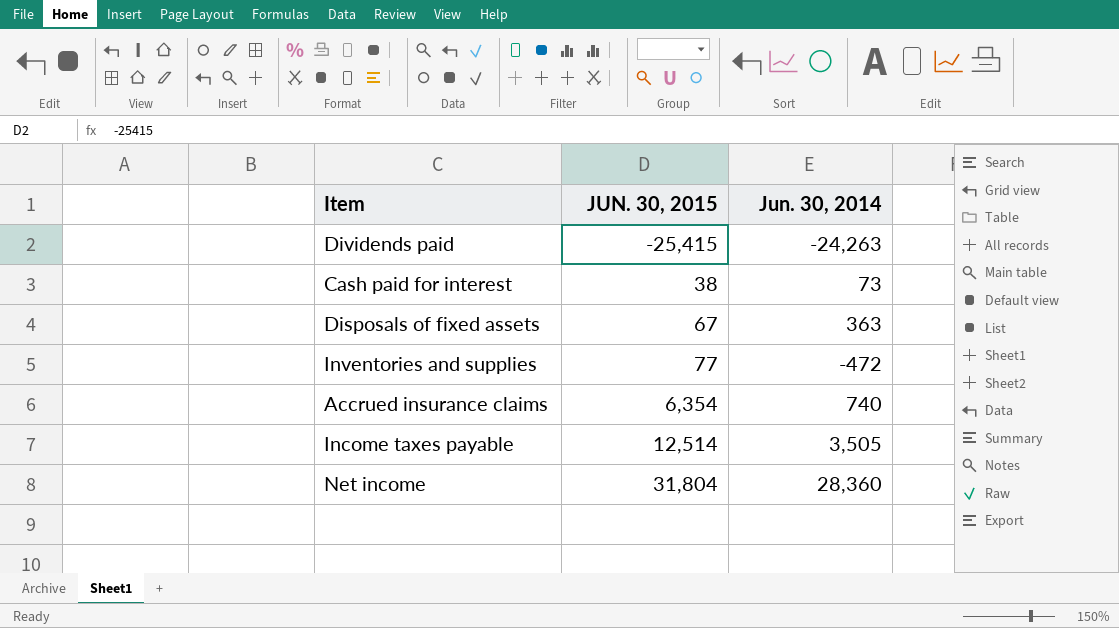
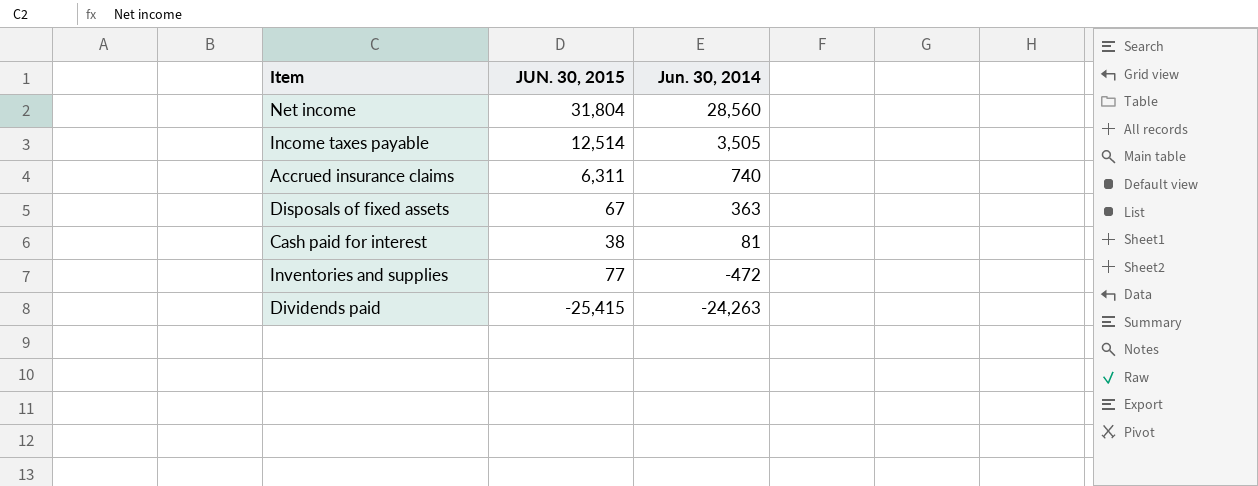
row order: JUN. 30, 2015 ascending -> Jun. 30, 2014 descending
Net income | Jun. 30, 2014: 28,360 -> 28,560
Accrued insurance claims | JUN. 30, 2015: 6,354 -> 6,311
Cash paid for interest | Jun. 30, 2014: 73 -> 81

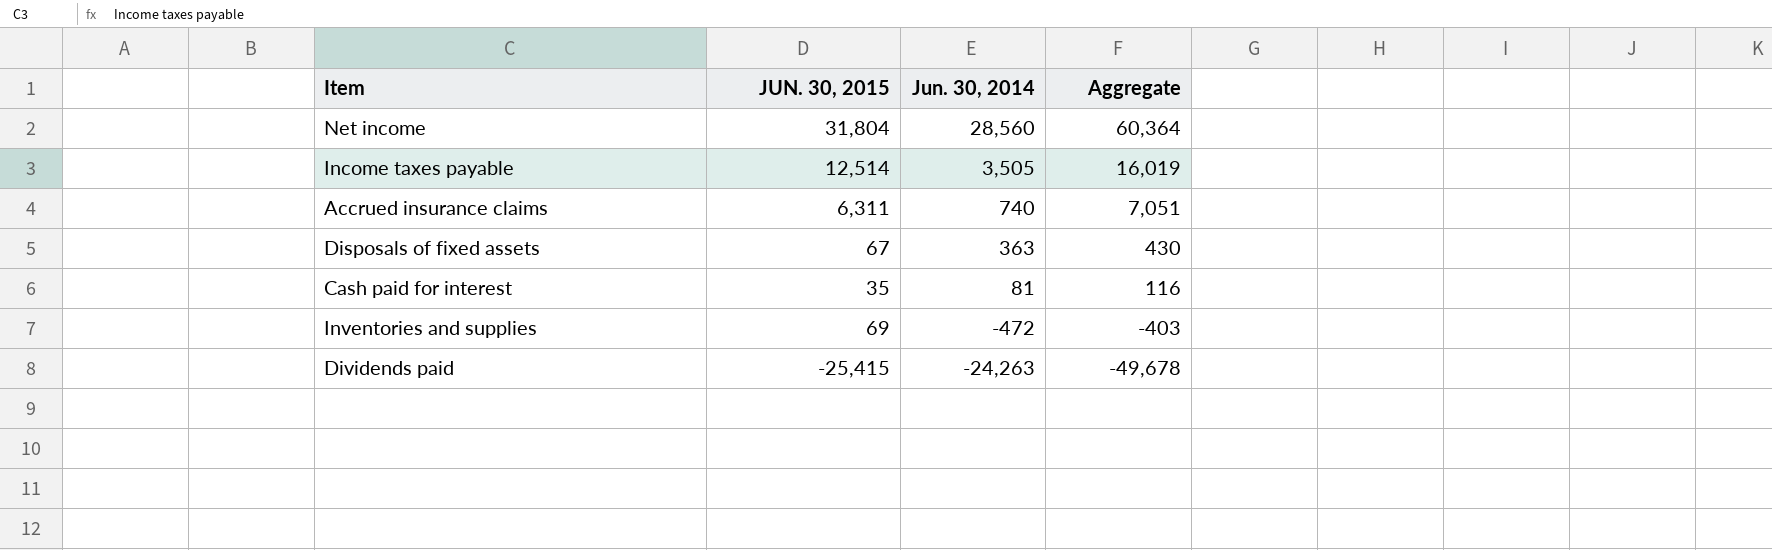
column Aggregate | formula: none -> [JUN. 30, 2015] + [Jun. 30, 2014]
Cash paid for interest | JUN. 30, 2015: 38 -> 35
Inventories and supplies | JUN. 30, 2015: 77 -> 69

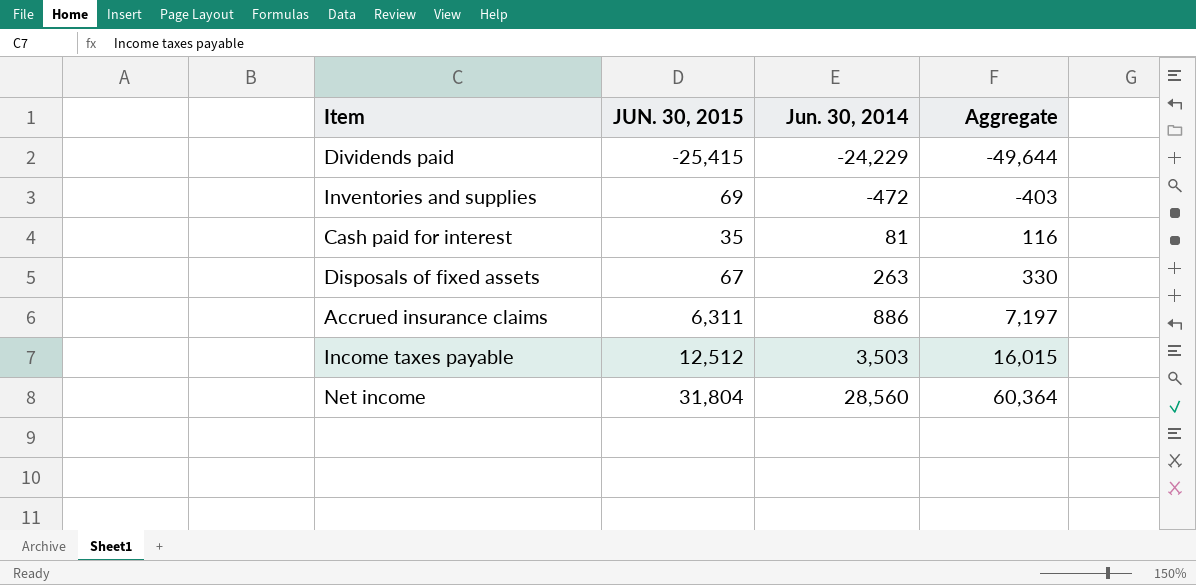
row order: Jun. 30, 2014 descending -> Jun. 30, 2014 ascending
Dividends paid | Jun. 30, 2014: -24,263 -> -24,229
Dividends paid | Aggregate: -49,678 -> -49,644
Disposals of fixed assets | Jun. 30, 2014: 363 -> 263
Disposals of fixed assets | Aggregate: 430 -> 330
Accrued insurance claims | Jun. 30, 2014: 740 -> 886
Accrued insurance claims | Aggregate: 7,051 -> 7,197
Income taxes payable | JUN. 30, 2015: 12,514 -> 12,512
Income taxes payable | Jun. 30, 2014: 3,505 -> 3,503
Income taxes payable | Aggregate: 16,019 -> 16,015

